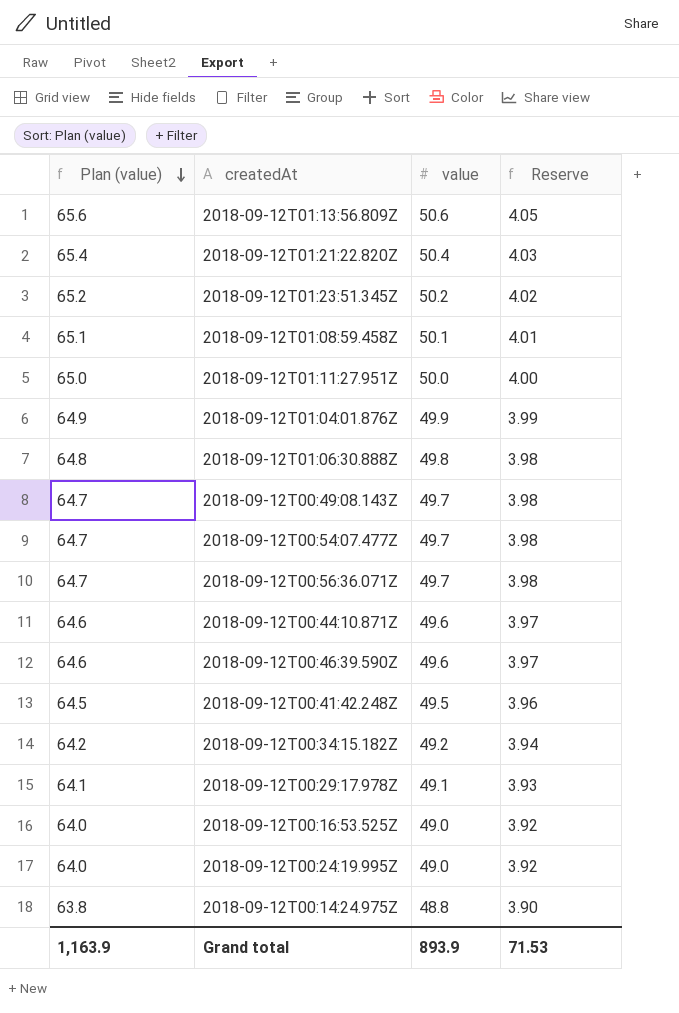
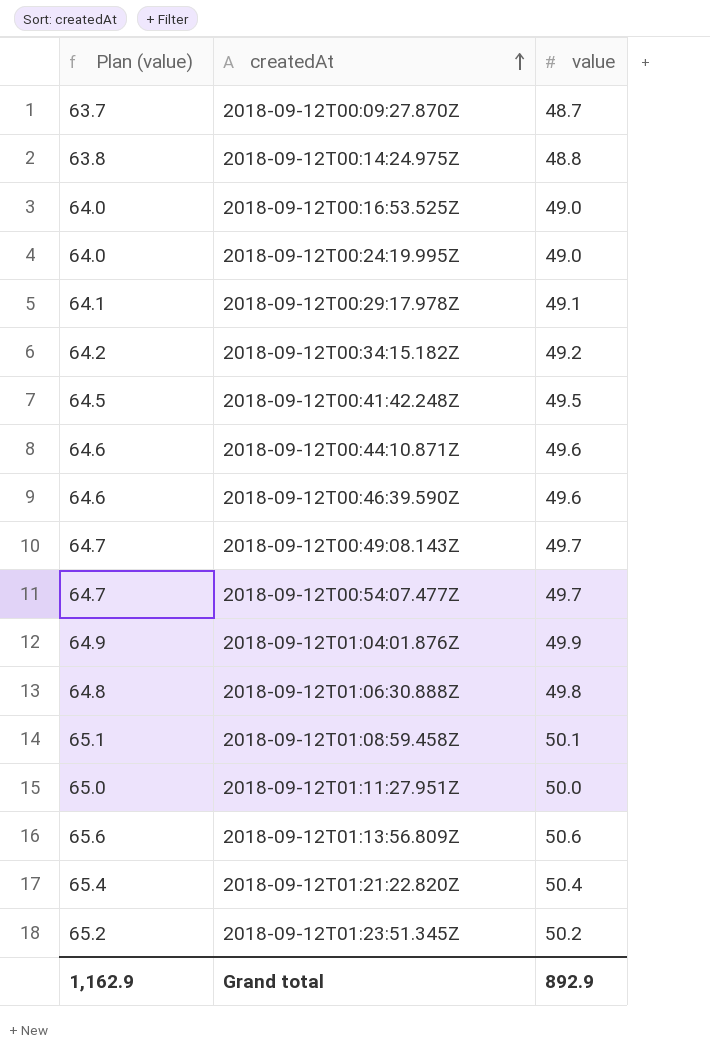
row order: Plan (value) descending -> createdAt ascending
column Reserve | formula: [value] * 0.08 -> none
row 2018-09-12T00:56:36.071Z: 64.7 | 49.7 | 3.98 -> none
row 2018-09-12T00:09:27.870Z: none -> 63.7 | 48.7
Grand total | Plan (value): 1,163.9 -> 1,162.9
Grand total | value: 893.9 -> 892.9

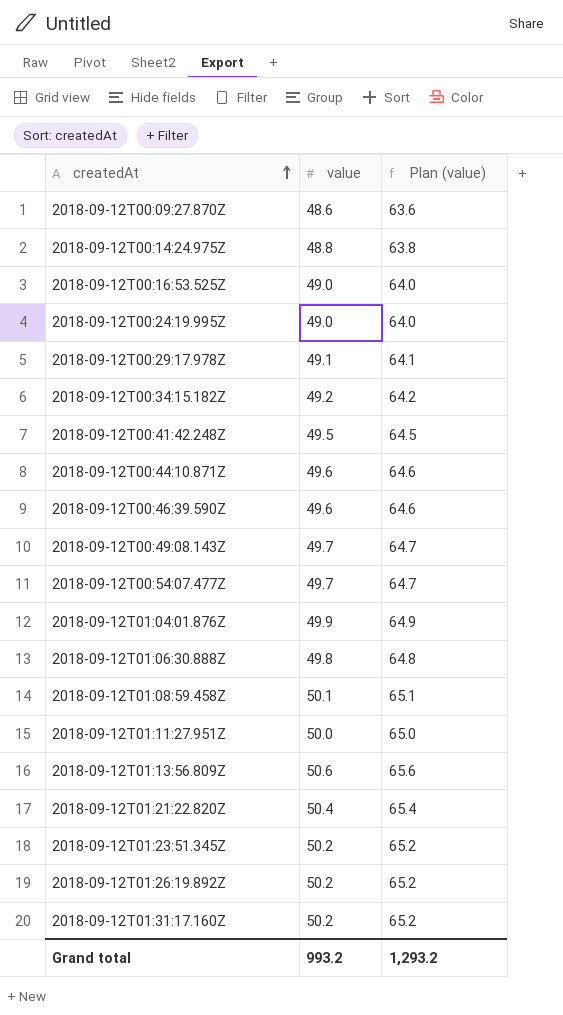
column Plan (value) | position: 1 -> 3
2018-09-12T00:09:27.870Z | value: 48.7 -> 48.6
2018-09-12T00:09:27.870Z | Plan (value): 63.7 -> 63.6
row 2018-09-12T01:26:19.892Z: none -> 50.2 | 65.2
row 2018-09-12T01:31:17.160Z: none -> 50.2 | 65.2
Grand total | value: 892.9 -> 993.2
Grand total | Plan (value): 1,162.9 -> 1,293.2

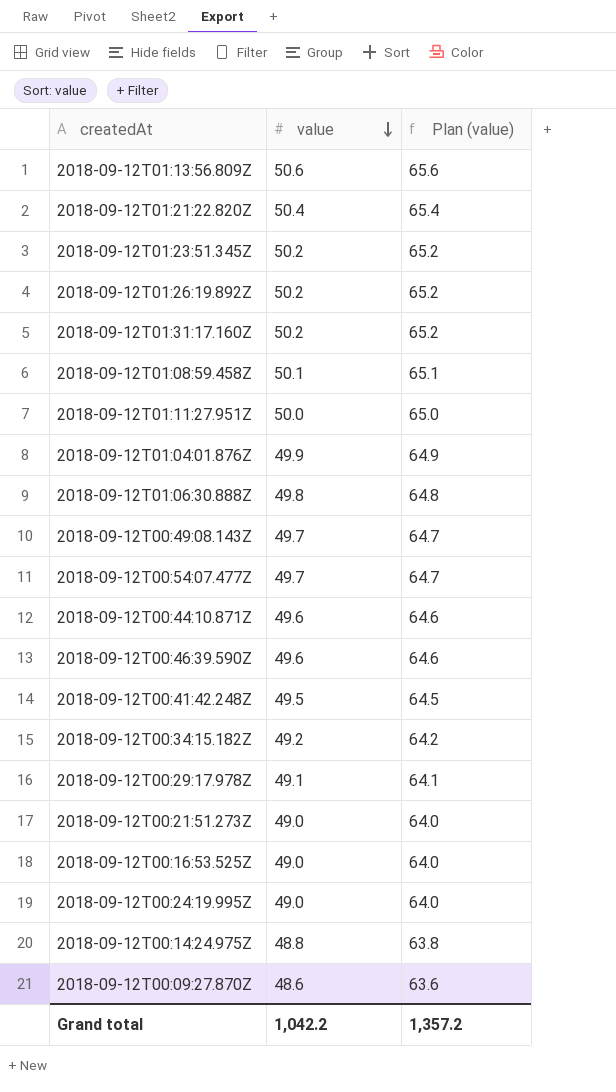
row order: createdAt ascending -> value descending
row 2018-09-12T00:21:51.273Z: none -> 49.0 | 64.0
Grand total | value: 993.2 -> 1,042.2
Grand total | Plan (value): 1,293.2 -> 1,357.2

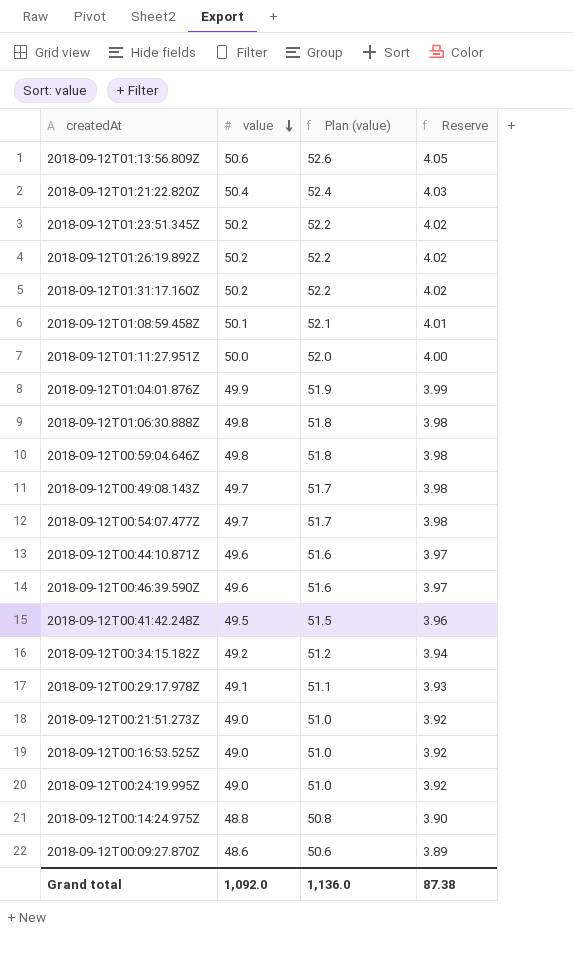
column Plan (value) | formula: [value] + 15 -> [value] + 2
column Reserve | formula: none -> [value] * 0.08
row 2018-09-12T00:59:04.646Z: none -> 49.8 | 51.8 | 3.98
Grand total | value: 1,042.2 -> 1,092.0
Grand total | Plan (value): 1,357.2 -> 1,136.0

